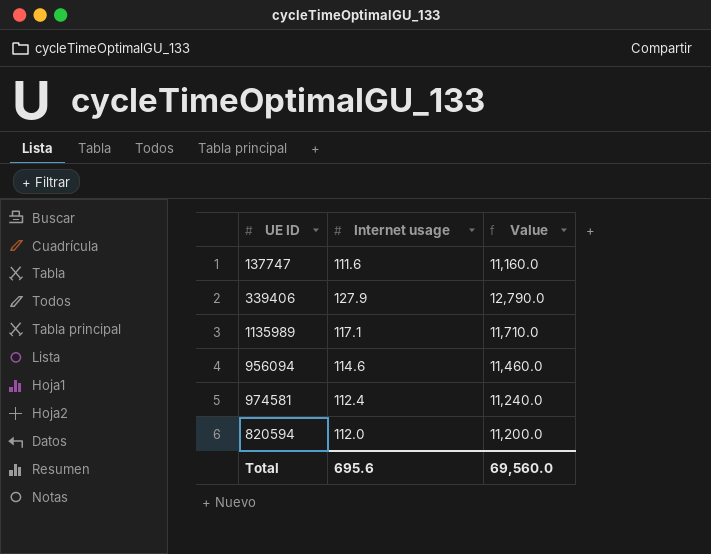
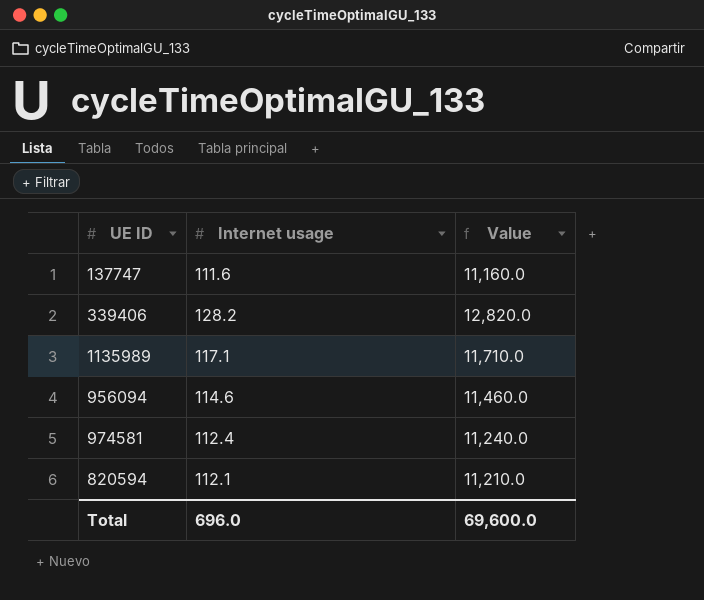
339406 | Internet usage: 127.9 -> 128.2
339406 | Value: 12,790.0 -> 12,820.0
820594 | Internet usage: 112.0 -> 112.1
820594 | Value: 11,200.0 -> 11,210.0
Total | Internet usage: 695.6 -> 696.0
Total | Value: 69,560.0 -> 69,600.0

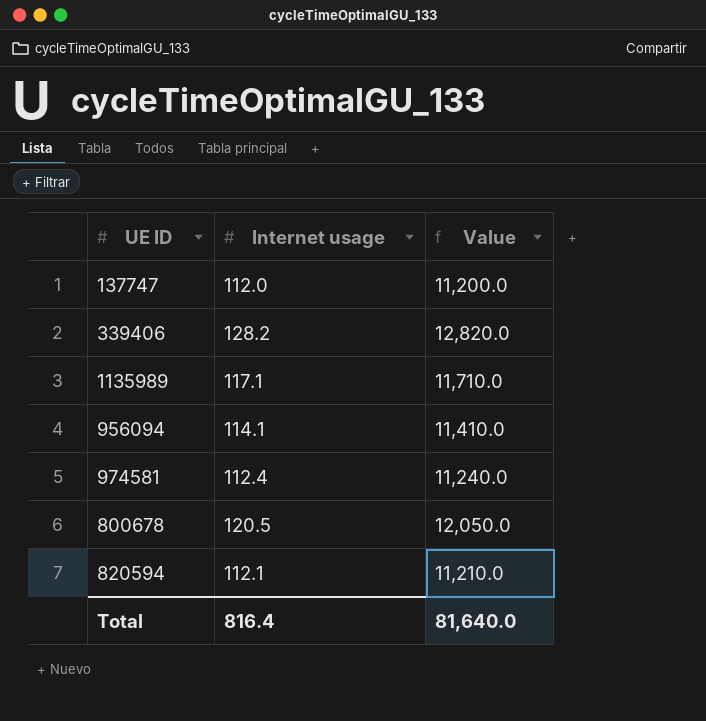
137747 | Internet usage: 111.6 -> 112.0
137747 | Value: 11,160.0 -> 11,200.0
956094 | Internet usage: 114.6 -> 114.1
956094 | Value: 11,460.0 -> 11,410.0
row 800678: none -> 120.5 | 12,050.0
Total | Internet usage: 696.0 -> 816.4
Total | Value: 69,600.0 -> 81,640.0

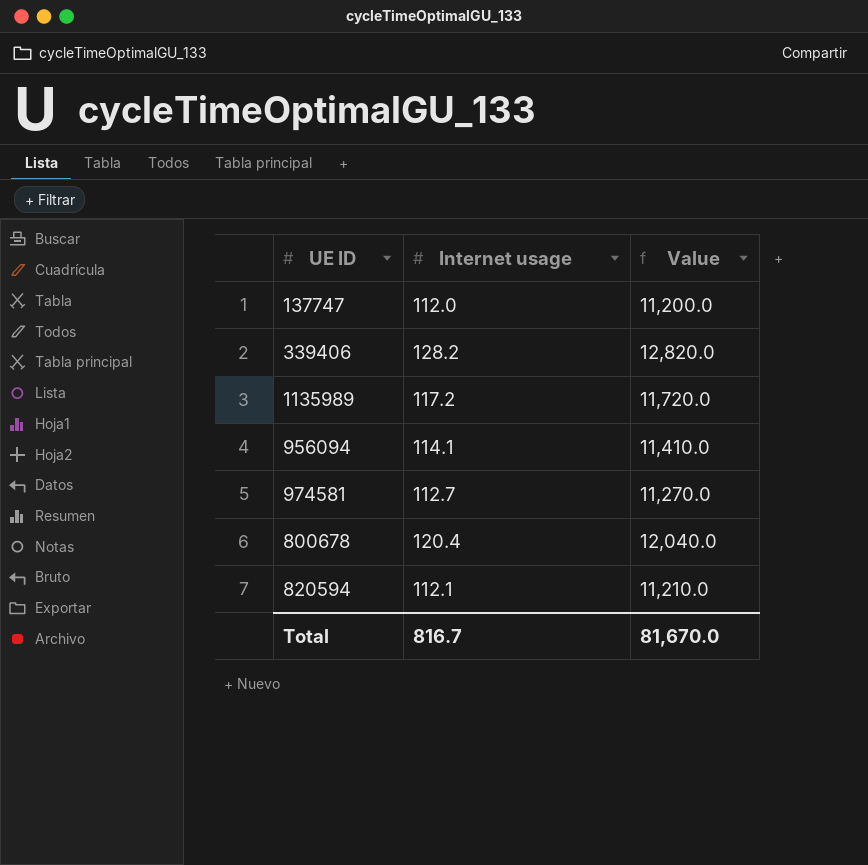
1135989 | Internet usage: 117.1 -> 117.2
1135989 | Value: 11,710.0 -> 11,720.0
974581 | Internet usage: 112.4 -> 112.7
974581 | Value: 11,240.0 -> 11,270.0
800678 | Internet usage: 120.5 -> 120.4
800678 | Value: 12,050.0 -> 12,040.0
Total | Internet usage: 816.4 -> 816.7
Total | Value: 81,640.0 -> 81,670.0

